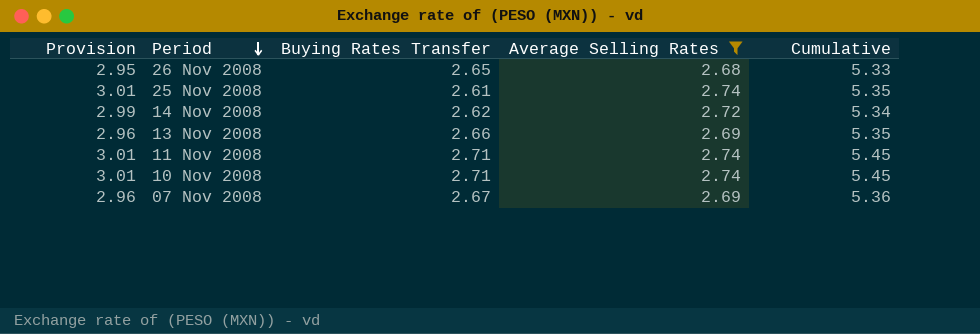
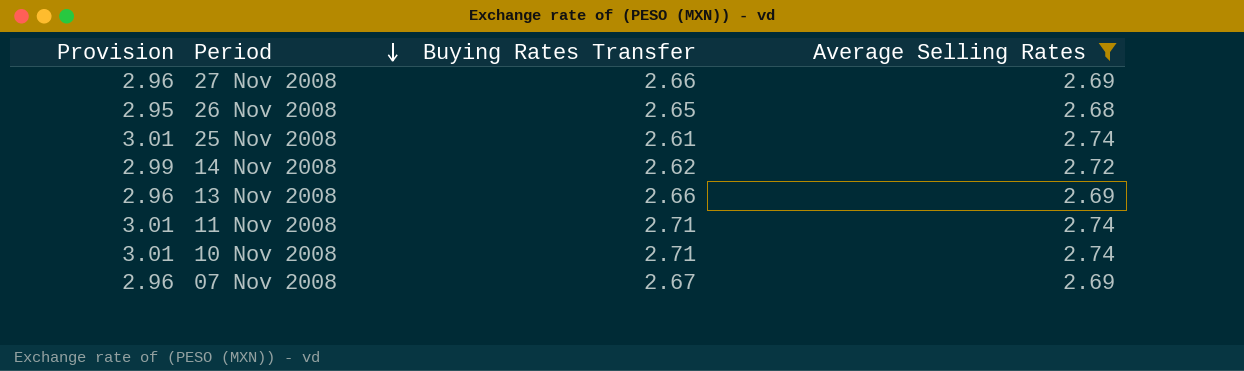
column Cumulative | formula: [Buying Rates Transfer] + [Average Selling Rates] -> none
row 27 Nov 2008: none -> 2.96 | 2.66 | 2.69

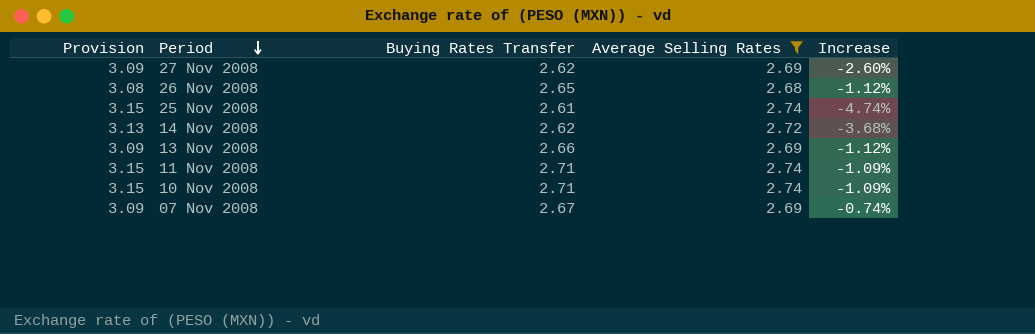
column Provision | formula: [Average Selling Rates] * 1.1 -> [Average Selling Rates] * 1.15
column Increase | formula: none -> ([Buying Rates Transfer] - [Average Selling Rates]) / [Average Selling Rates]
27 Nov 2008 | Buying Rates Transfer: 2.66 -> 2.62

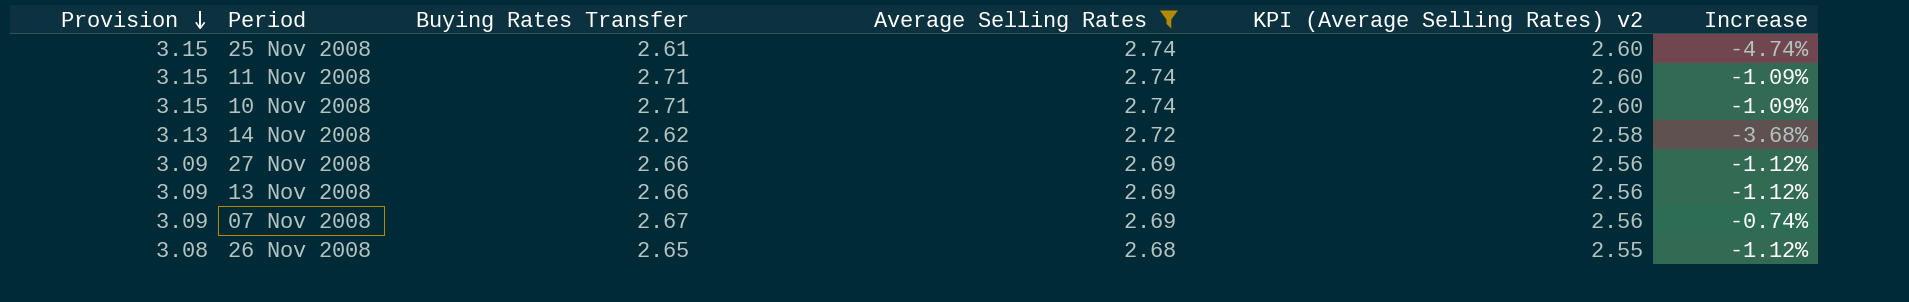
row order: Period descending -> Provision descending
column KPI (Average Selling Rates) v2 | formula: none -> [Average Selling Rates] * 0.95
27 Nov 2008 | Buying Rates Transfer: 2.62 -> 2.66
27 Nov 2008 | Increase: -2.60% -> -1.12%

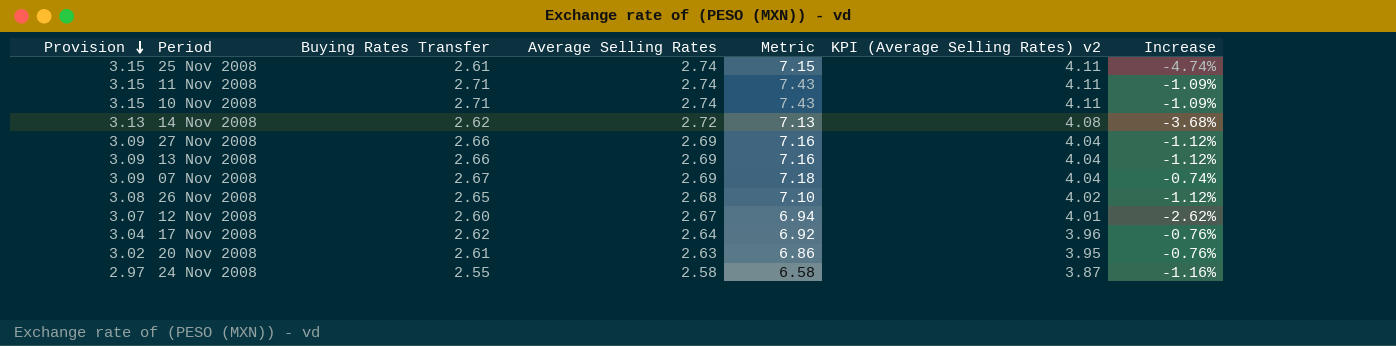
filter: Average Selling Rates >= 2.68 -> none
column Metric | formula: none -> [Buying Rates Transfer] * [Average Selling Rates]
column KPI (Average Selling Rates) v2 | formula: [Average Selling Rates] * 0.95 -> [Average Selling Rates] * 1.5

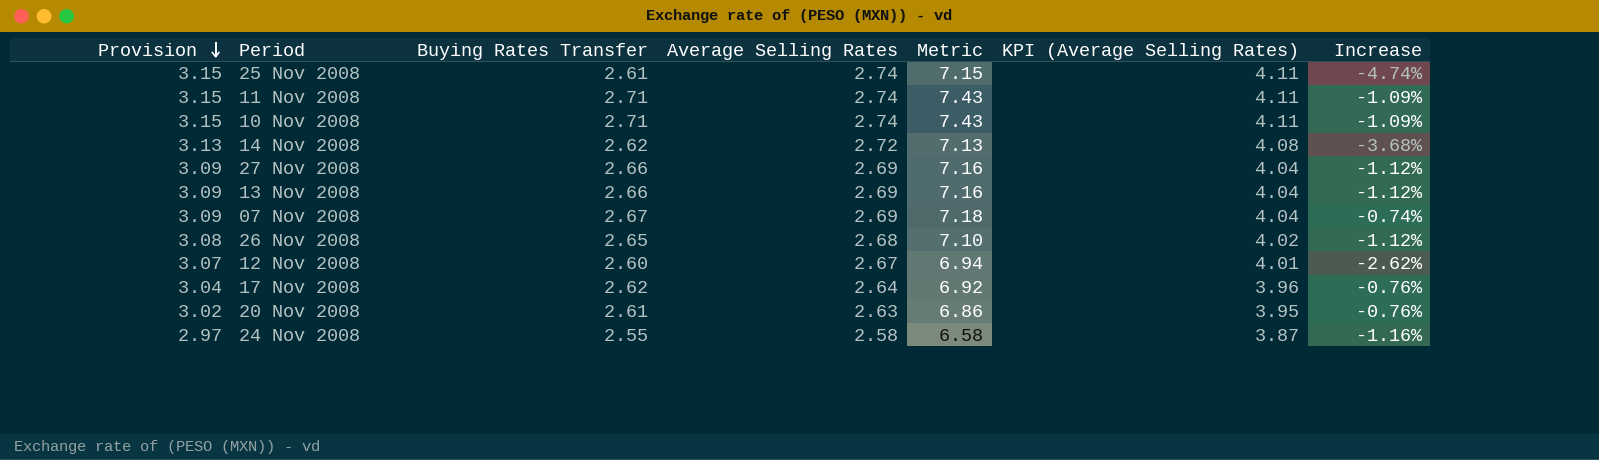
column name: KPI (Average Selling Rates) v2 -> KPI (Average Selling Rates)

